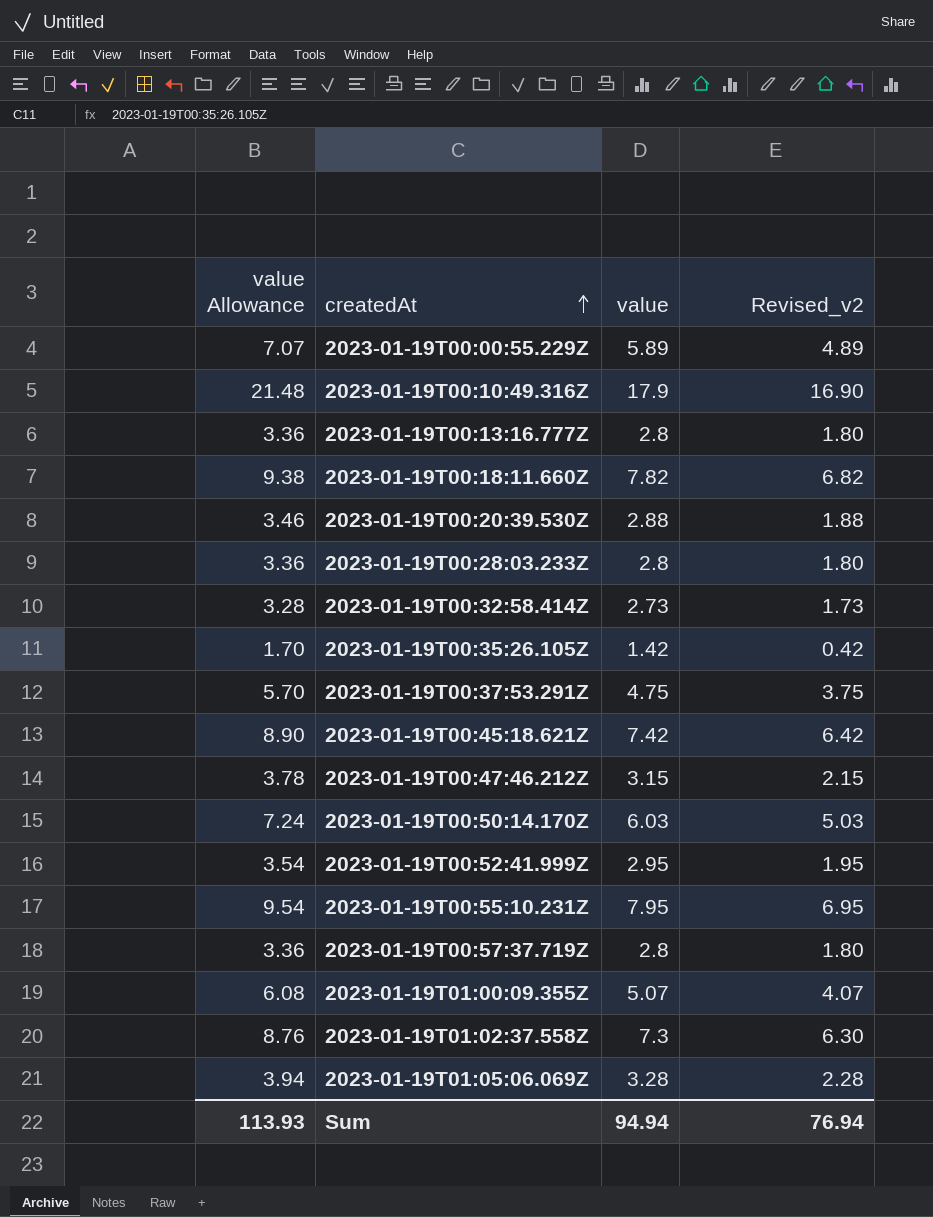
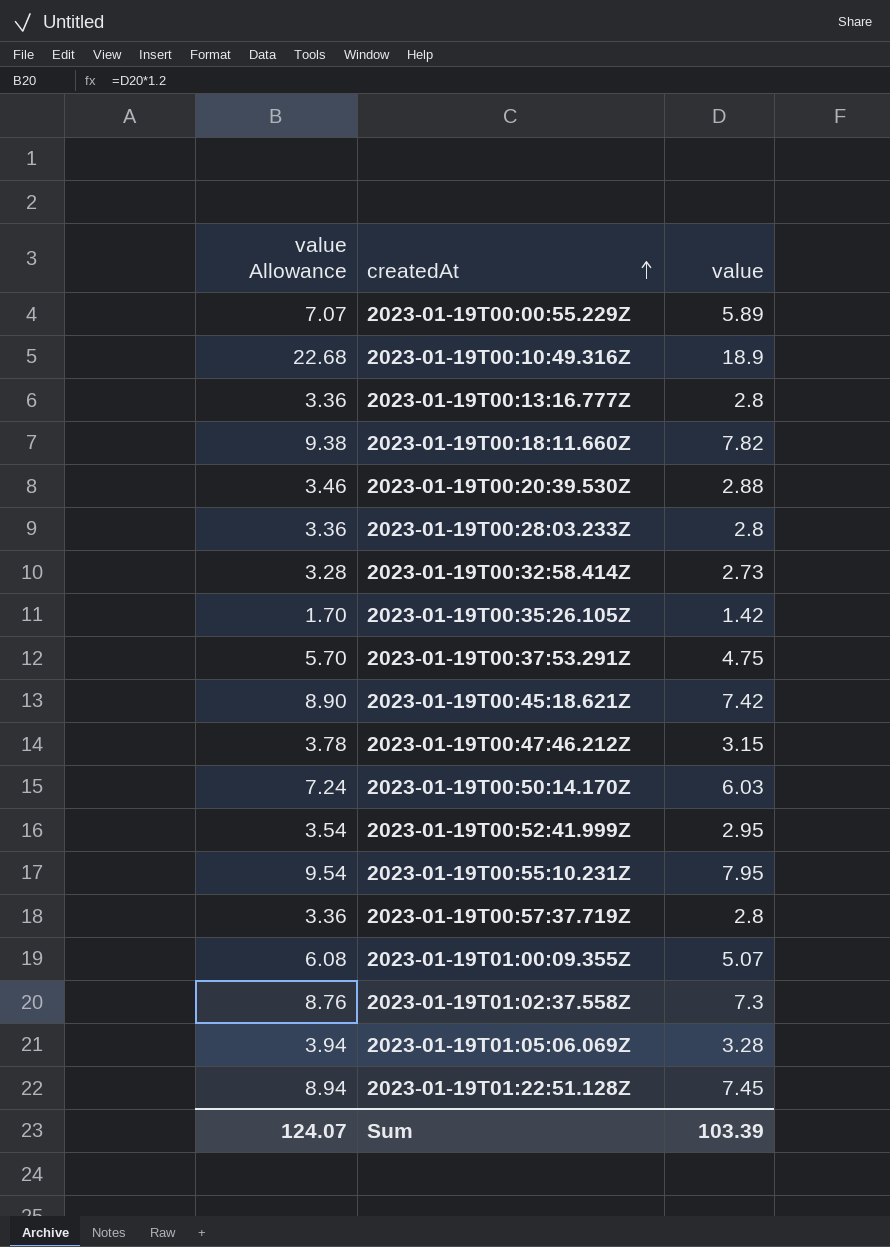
column Revised_v2 | formula: [value] - 1 -> none
2023-01-19T00:10:49.316Z | value Allowance: 21.48 -> 22.68
2023-01-19T00:10:49.316Z | value: 17.9 -> 18.9
row 2023-01-19T01:22:51.128Z: none -> 8.94 | 7.45
Sum | value Allowance: 113.93 -> 124.07
Sum | value: 94.94 -> 103.39

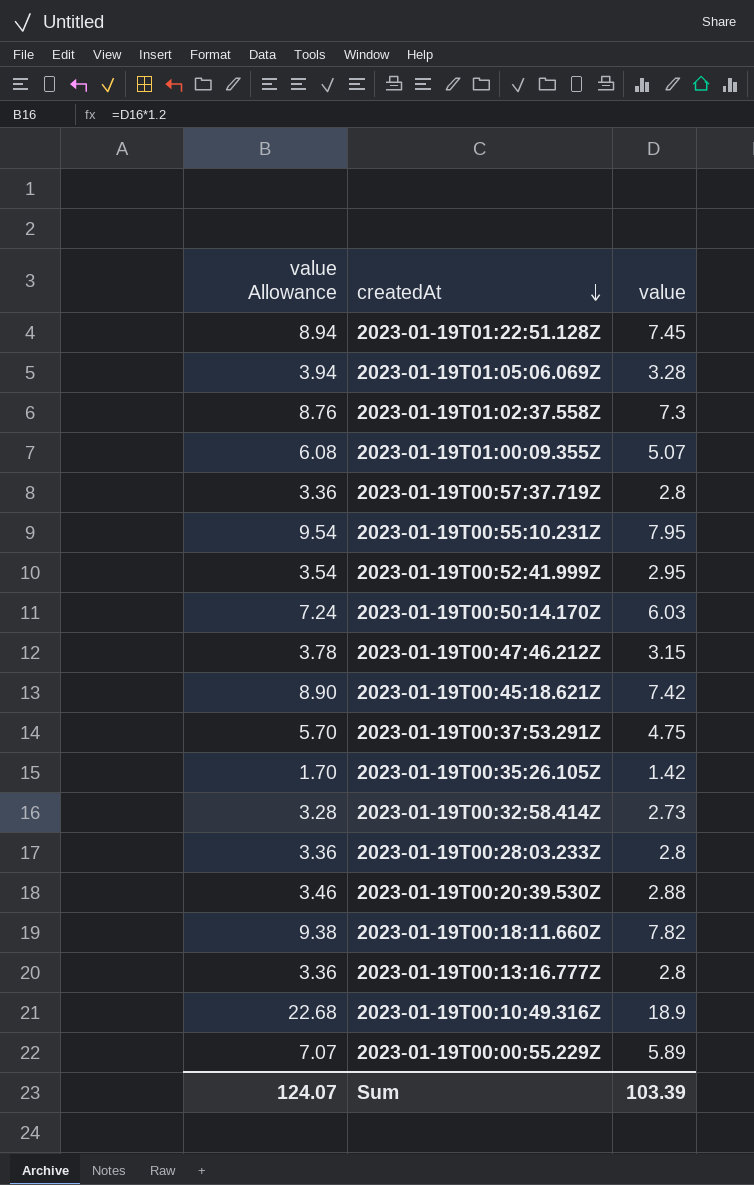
row order: createdAt ascending -> createdAt descending

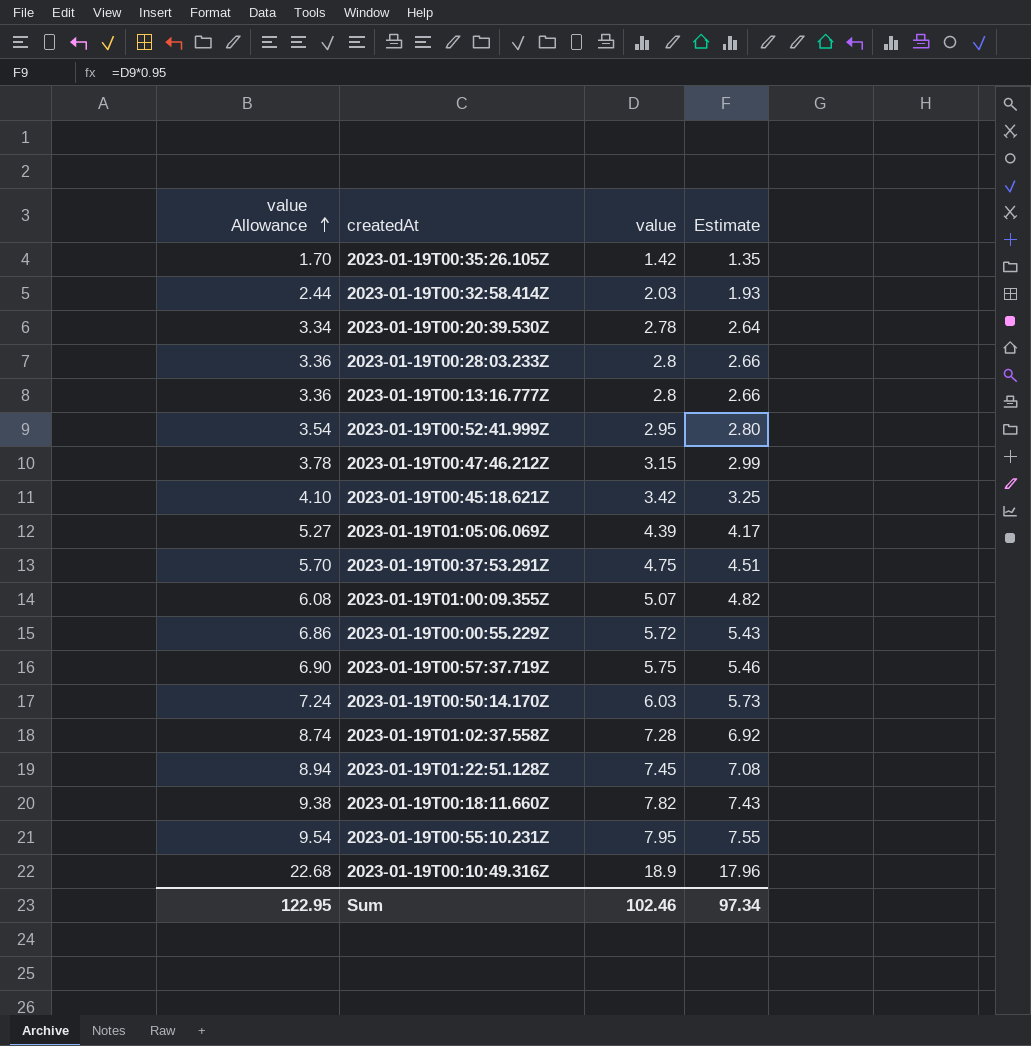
row order: createdAt descending -> value Allowance ascending
column Estimate | formula: none -> [value] * 0.95
2023-01-19T00:32:58.414Z | value Allowance: 3.28 -> 2.44
2023-01-19T00:32:58.414Z | value: 2.73 -> 2.03
2023-01-19T00:20:39.530Z | value Allowance: 3.46 -> 3.34
2023-01-19T00:20:39.530Z | value: 2.88 -> 2.78
2023-01-19T00:45:18.621Z | value Allowance: 8.90 -> 4.10
2023-01-19T00:45:18.621Z | value: 7.42 -> 3.42
2023-01-19T01:05:06.069Z | value Allowance: 3.94 -> 5.27
2023-01-19T01:05:06.069Z | value: 3.28 -> 4.39
2023-01-19T00:00:55.229Z | value Allowance: 7.07 -> 6.86
2023-01-19T00:00:55.229Z | value: 5.89 -> 5.72
2023-01-19T00:57:37.719Z | value Allowance: 3.36 -> 6.90
2023-01-19T00:57:37.719Z | value: 2.8 -> 5.75
2023-01-19T01:02:37.558Z | value Allowance: 8.76 -> 8.74
2023-01-19T01:02:37.558Z | value: 7.3 -> 7.28
Sum | value Allowance: 124.07 -> 122.95
Sum | value: 103.39 -> 102.46

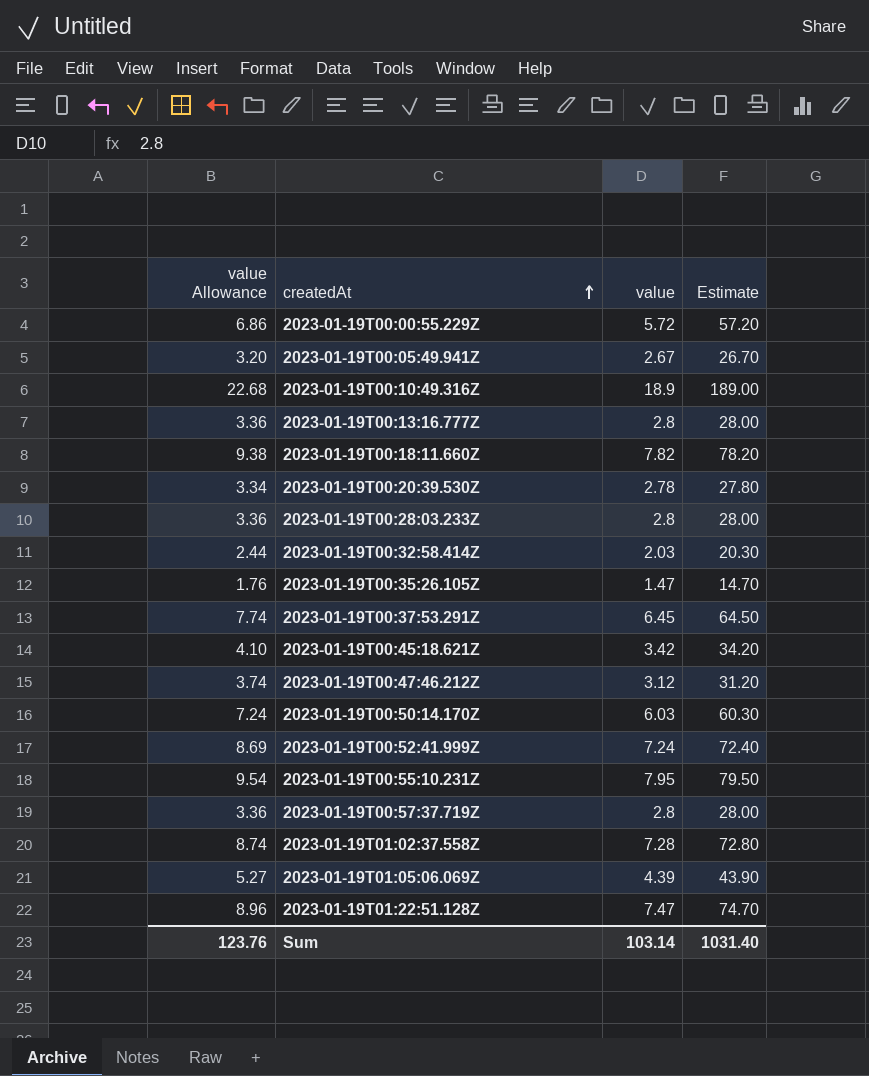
row order: value Allowance ascending -> createdAt ascending
column Estimate | formula: [value] * 0.95 -> [value] * 10
row 2023-01-19T01:00:09.355Z: 6.08 | 5.07 | 4.82 -> none
row 2023-01-19T00:05:49.941Z: none -> 3.20 | 2.67 | 26.70
2023-01-19T00:35:26.105Z | value Allowance: 1.70 -> 1.76
2023-01-19T00:35:26.105Z | value: 1.42 -> 1.47
2023-01-19T00:37:53.291Z | value Allowance: 5.70 -> 7.74
2023-01-19T00:37:53.291Z | value: 4.75 -> 6.45
2023-01-19T00:47:46.212Z | value Allowance: 3.78 -> 3.74
2023-01-19T00:47:46.212Z | value: 3.15 -> 3.12
2023-01-19T00:52:41.999Z | value Allowance: 3.54 -> 8.69
2023-01-19T00:52:41.999Z | value: 2.95 -> 7.24
2023-01-19T00:57:37.719Z | value Allowance: 6.90 -> 3.36
2023-01-19T00:57:37.719Z | value: 5.75 -> 2.8
2023-01-19T01:22:51.128Z | value Allowance: 8.94 -> 8.96
2023-01-19T01:22:51.128Z | value: 7.45 -> 7.47
Sum | value Allowance: 122.95 -> 123.76
Sum | value: 102.46 -> 103.14
Sum | Estimate: 97.34 -> 1031.40

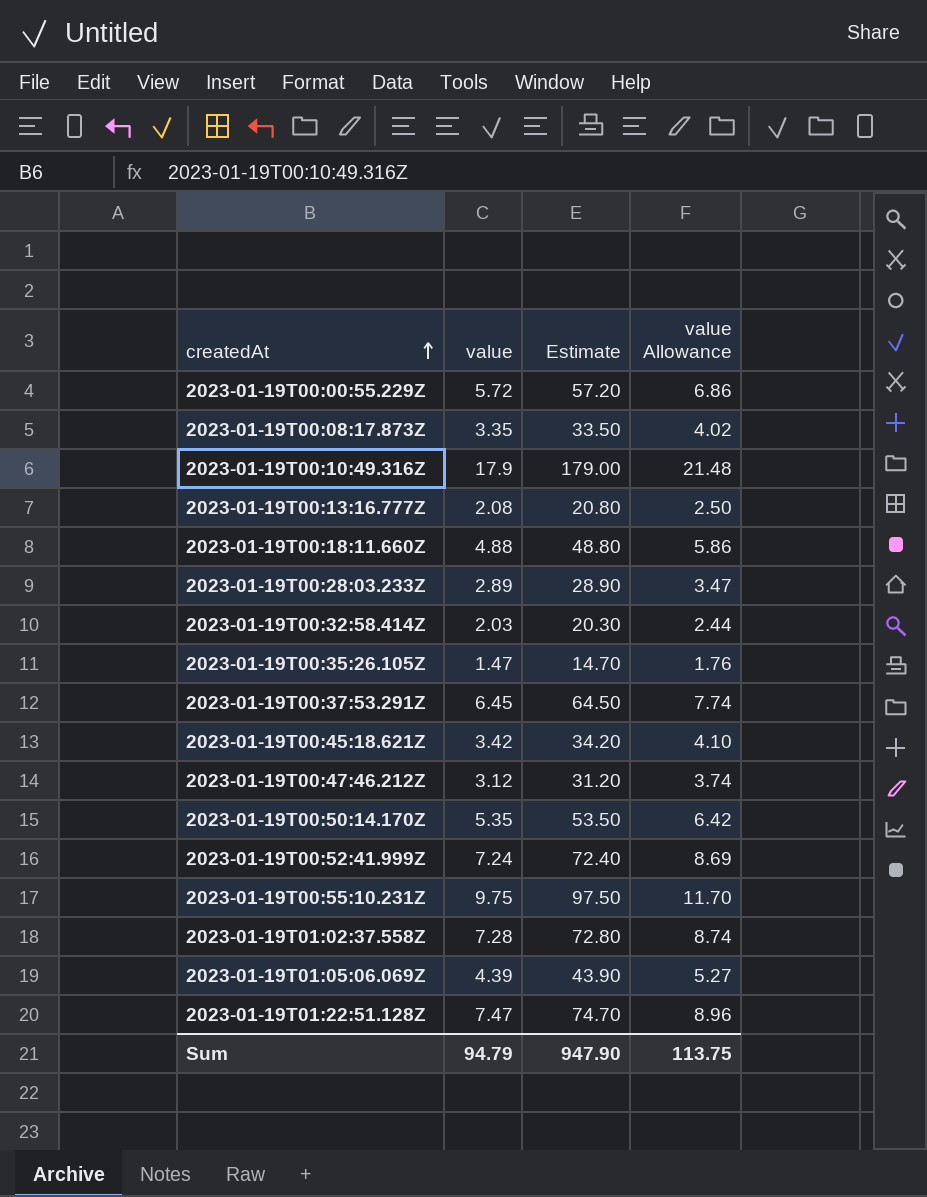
column value Allowance | position: 1 -> 4
row 2023-01-19T00:05:49.941Z: 3.20 | 2.67 | 26.70 -> none
row 2023-01-19T00:20:39.530Z: 3.34 | 2.78 | 27.80 -> none
row 2023-01-19T00:57:37.719Z: 3.36 | 2.8 | 28.00 -> none
row 2023-01-19T00:08:17.873Z: none -> 3.35 | 33.50 | 4.02
2023-01-19T00:10:49.316Z | value: 18.9 -> 17.9
2023-01-19T00:10:49.316Z | Estimate: 189.00 -> 179.00
2023-01-19T00:10:49.316Z | value Allowance: 22.68 -> 21.48
2023-01-19T00:13:16.777Z | value: 2.8 -> 2.08
2023-01-19T00:13:16.777Z | Estimate: 28.00 -> 20.80
2023-01-19T00:13:16.777Z | value Allowance: 3.36 -> 2.50
2023-01-19T00:18:11.660Z | value: 7.82 -> 4.88
2023-01-19T00:18:11.660Z | Estimate: 78.20 -> 48.80
2023-01-19T00:18:11.660Z | value Allowance: 9.38 -> 5.86
2023-01-19T00:28:03.233Z | value: 2.8 -> 2.89
2023-01-19T00:28:03.233Z | Estimate: 28.00 -> 28.90
2023-01-19T00:28:03.233Z | value Allowance: 3.36 -> 3.47
2023-01-19T00:50:14.170Z | value: 6.03 -> 5.35
2023-01-19T00:50:14.170Z | Estimate: 60.30 -> 53.50
2023-01-19T00:50:14.170Z | value Allowance: 7.24 -> 6.42
2023-01-19T00:55:10.231Z | value: 7.95 -> 9.75
2023-01-19T00:55:10.231Z | Estimate: 79.50 -> 97.50
2023-01-19T00:55:10.231Z | value Allowance: 9.54 -> 11.70
Sum | value: 103.14 -> 94.79
Sum | Estimate: 1031.40 -> 947.90
Sum | value Allowance: 123.76 -> 113.75

